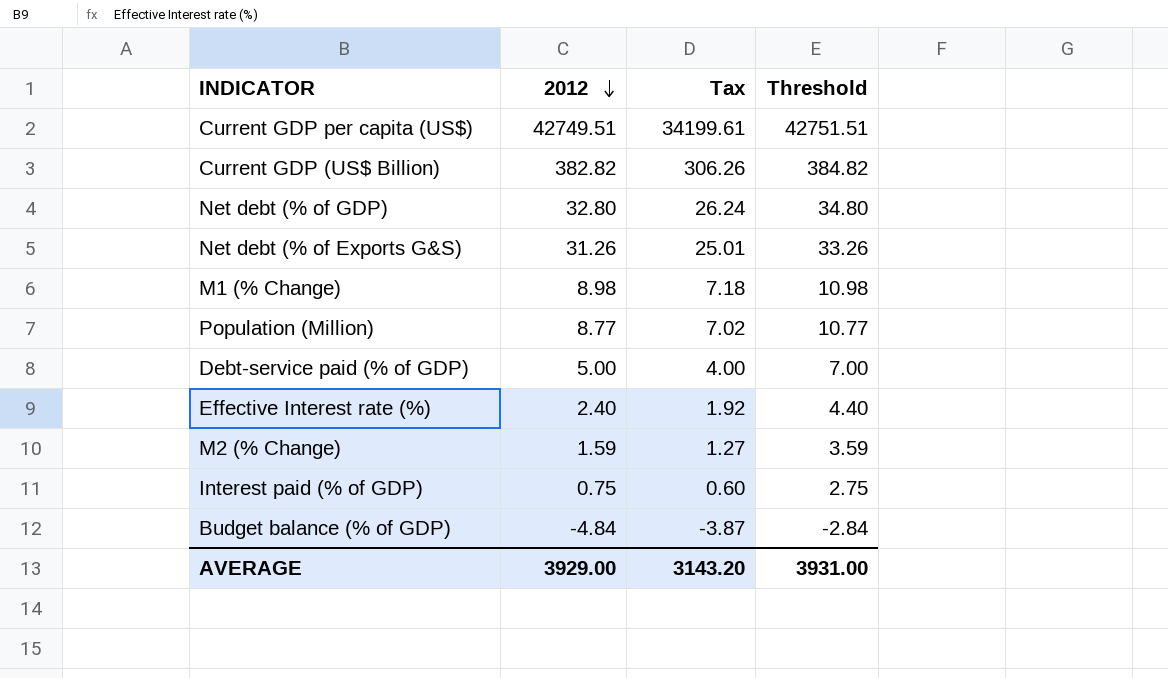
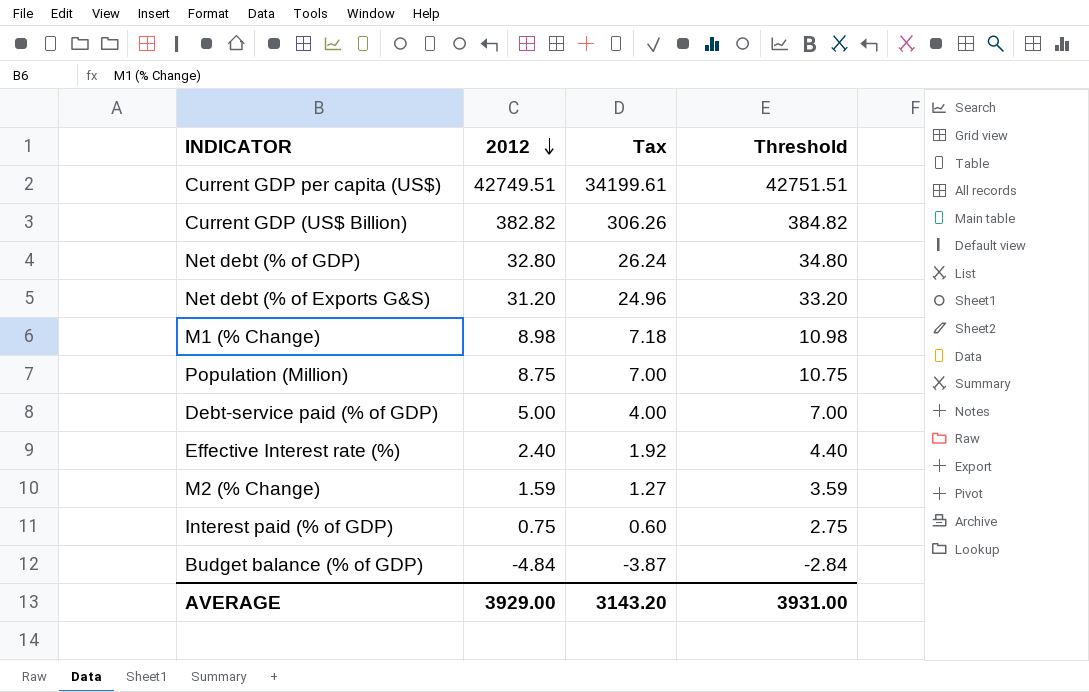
Net debt (% of Exports G&S) | 2012: 31.26 -> 31.20
Net debt (% of Exports G&S) | Tax: 25.01 -> 24.96
Net debt (% of Exports G&S) | Threshold: 33.26 -> 33.20
Population (Million) | 2012: 8.77 -> 8.75
Population (Million) | Tax: 7.02 -> 7.00
Population (Million) | Threshold: 10.77 -> 10.75

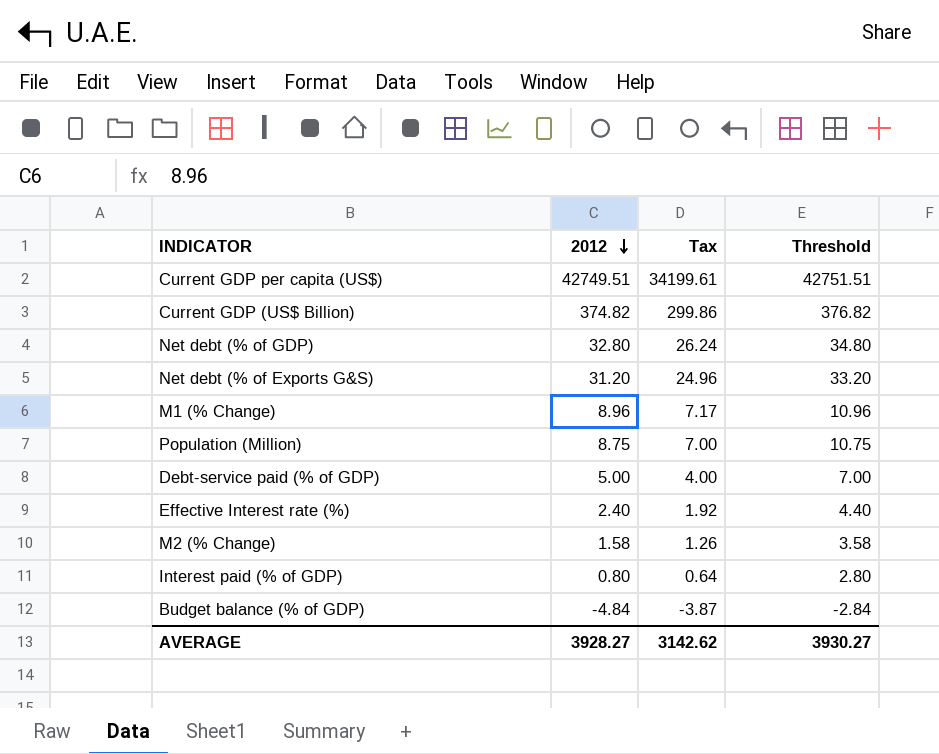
Current GDP (US$ Billion) | 2012: 382.82 -> 374.82
Current GDP (US$ Billion) | Tax: 306.26 -> 299.86
Current GDP (US$ Billion) | Threshold: 384.82 -> 376.82
M1 (% Change) | 2012: 8.98 -> 8.96
M1 (% Change) | Tax: 7.18 -> 7.17
M1 (% Change) | Threshold: 10.98 -> 10.96
M2 (% Change) | 2012: 1.59 -> 1.58
M2 (% Change) | Tax: 1.27 -> 1.26
M2 (% Change) | Threshold: 3.59 -> 3.58
Interest paid (% of GDP) | 2012: 0.75 -> 0.80
Interest paid (% of GDP) | Tax: 0.60 -> 0.64
Interest paid (% of GDP) | Threshold: 2.75 -> 2.80
AVERAGE | 2012: 3929.00 -> 3928.27
AVERAGE | Tax: 3143.20 -> 3142.62
AVERAGE | Threshold: 3931.00 -> 3930.27

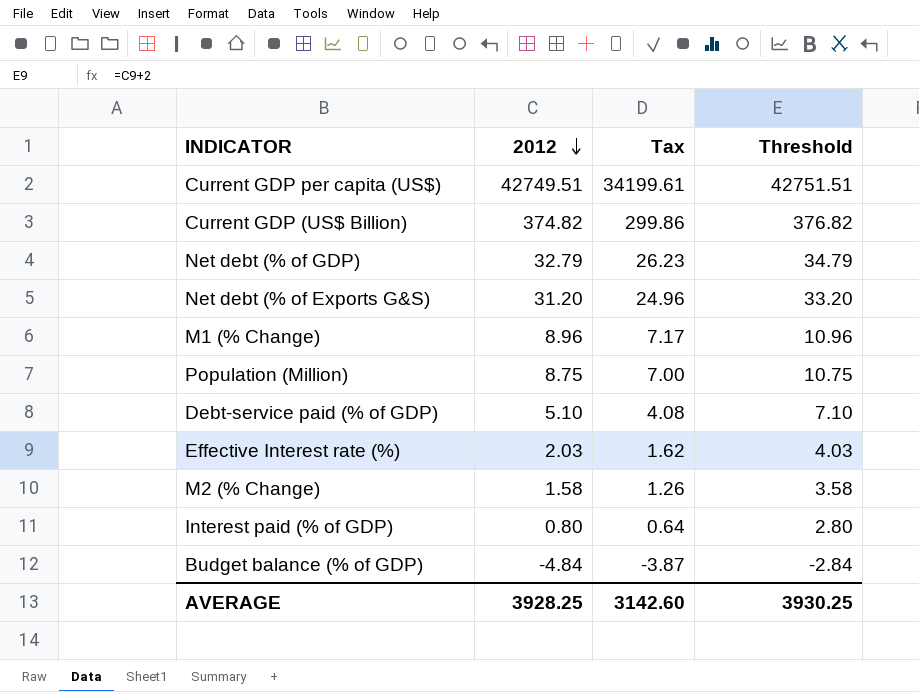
Net debt (% of GDP) | 2012: 32.80 -> 32.79
Net debt (% of GDP) | Tax: 26.24 -> 26.23
Net debt (% of GDP) | Threshold: 34.80 -> 34.79
Debt-service paid (% of GDP) | 2012: 5.00 -> 5.10
Debt-service paid (% of GDP) | Tax: 4.00 -> 4.08
Debt-service paid (% of GDP) | Threshold: 7.00 -> 7.10
Effective Interest rate (%) | 2012: 2.40 -> 2.03
Effective Interest rate (%) | Tax: 1.92 -> 1.62
Effective Interest rate (%) | Threshold: 4.40 -> 4.03
AVERAGE | 2012: 3928.27 -> 3928.25
AVERAGE | Tax: 3142.62 -> 3142.60
AVERAGE | Threshold: 3930.27 -> 3930.25

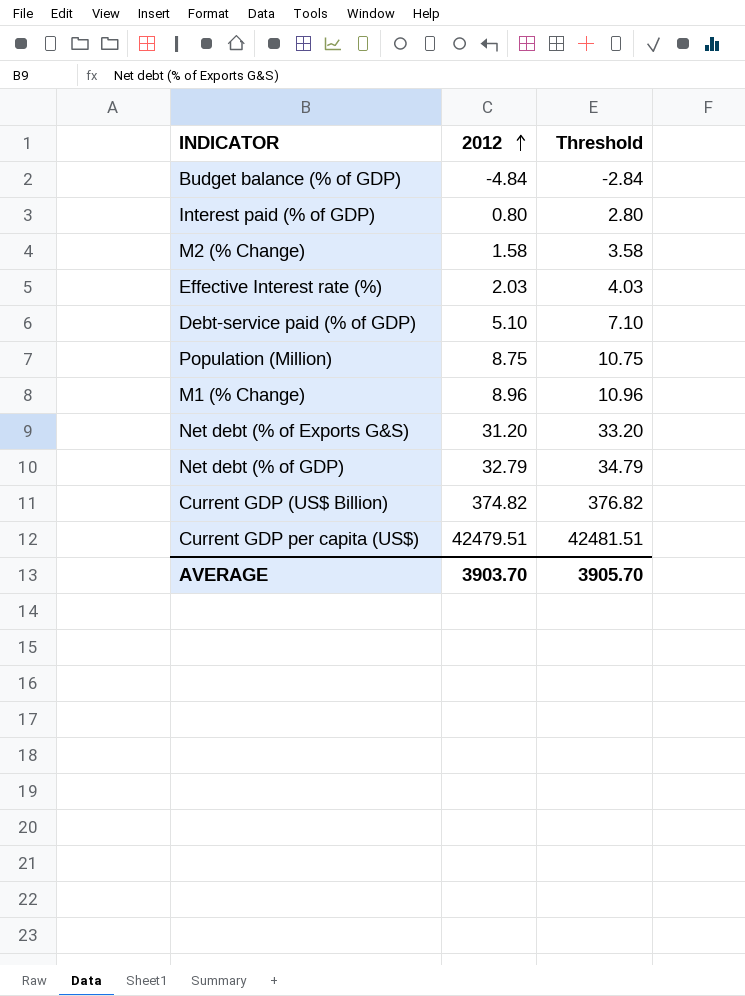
row order: 2012 descending -> 2012 ascending
column Tax | formula: [2012] * 0.8 -> none
Current GDP per capita (US$) | 2012: 42749.51 -> 42479.51
Current GDP per capita (US$) | Threshold: 42751.51 -> 42481.51
AVERAGE | 2012: 3928.25 -> 3903.70
AVERAGE | Threshold: 3930.25 -> 3905.70

